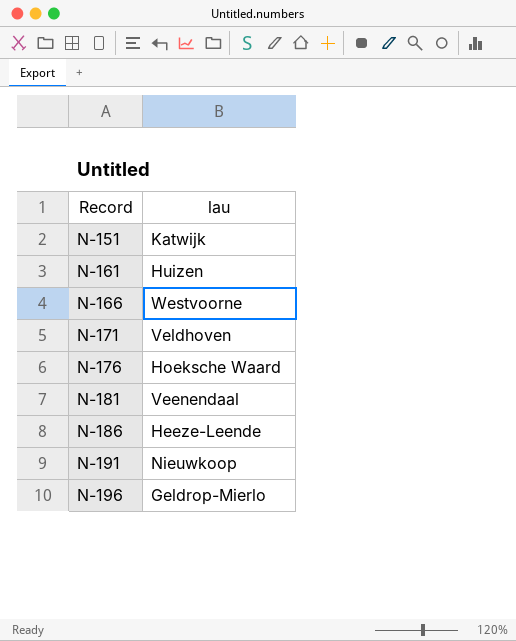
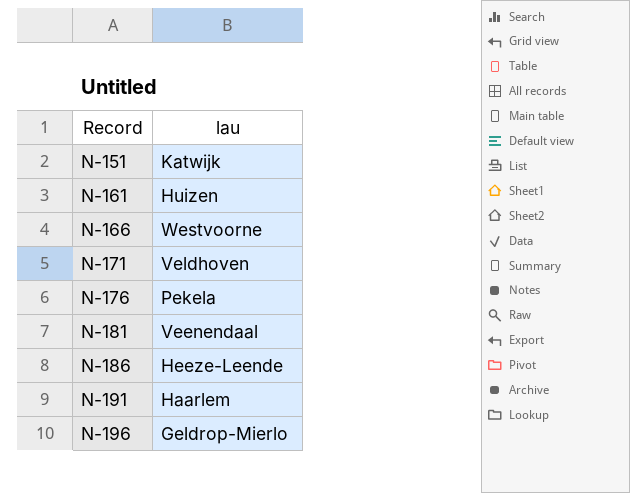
N-176 | lau: Hoeksche Waard -> Pekela
N-191 | lau: Nieuwkoop -> Haarlem

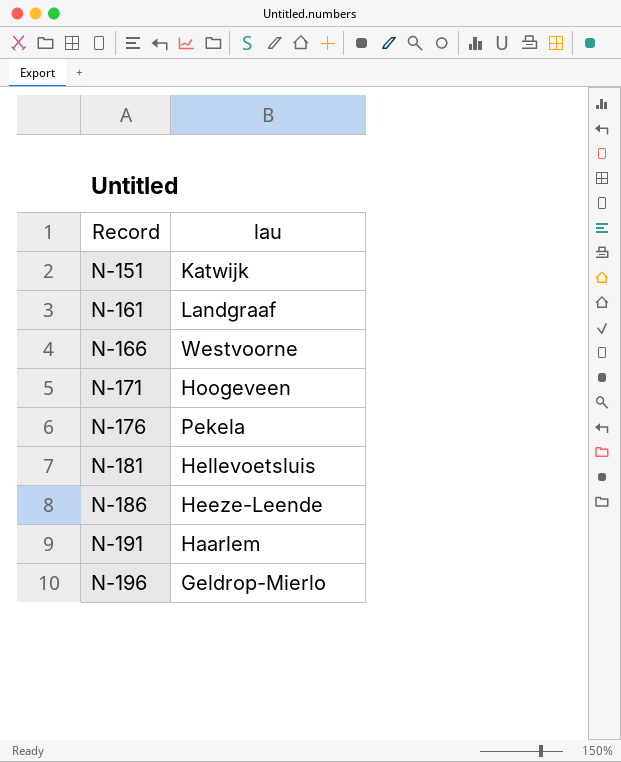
N-161 | lau: Huizen -> Landgraaf
N-171 | lau: Veldhoven -> Hoogeveen
N-181 | lau: Veenendaal -> Hellevoetsluis

